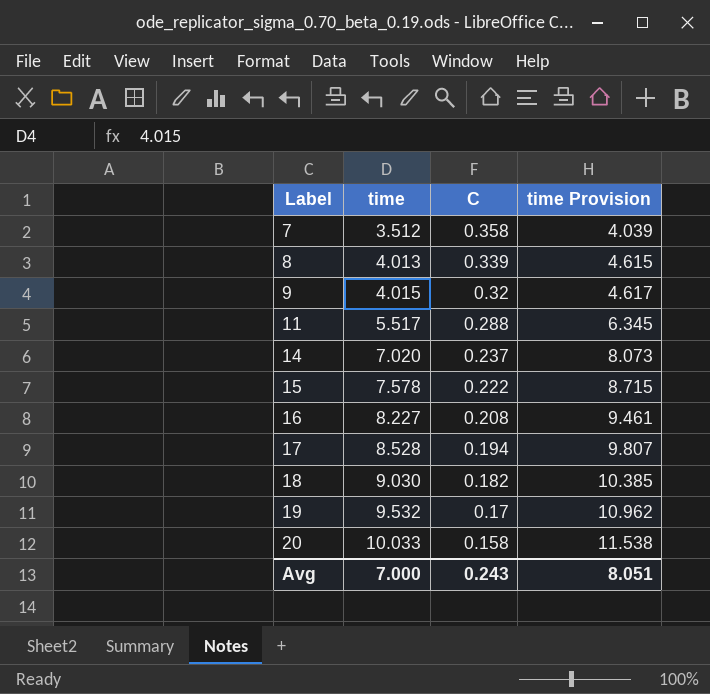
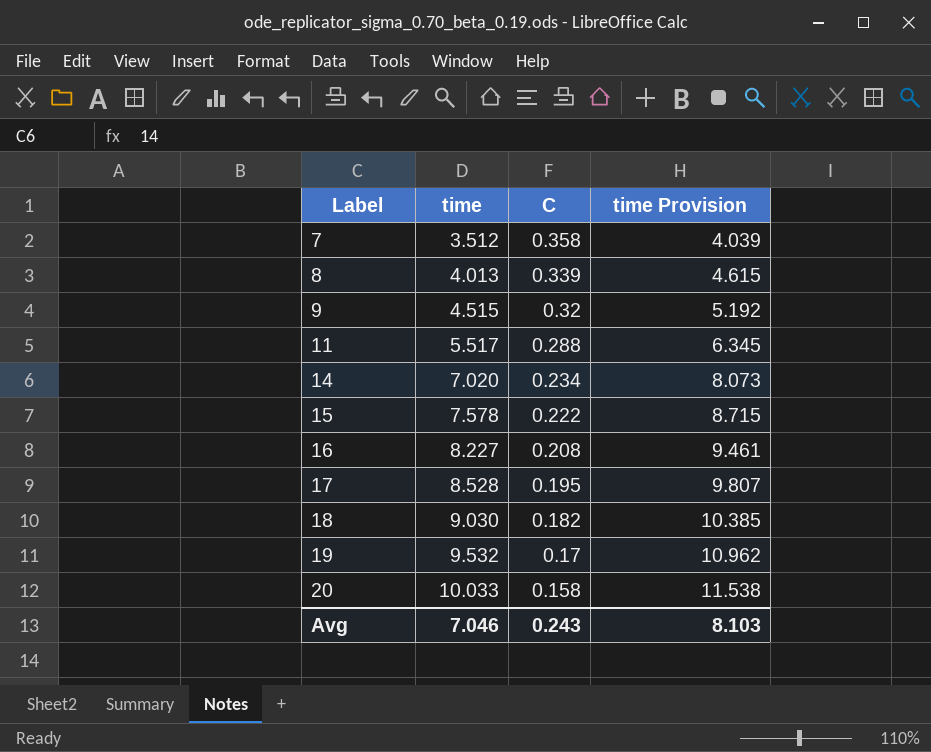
9 | time: 4.015 -> 4.515
9 | time Provision: 4.617 -> 5.192
14 | C: 0.237 -> 0.234
17 | C: 0.194 -> 0.195
Avg | time: 7.000 -> 7.046
Avg | time Provision: 8.051 -> 8.103

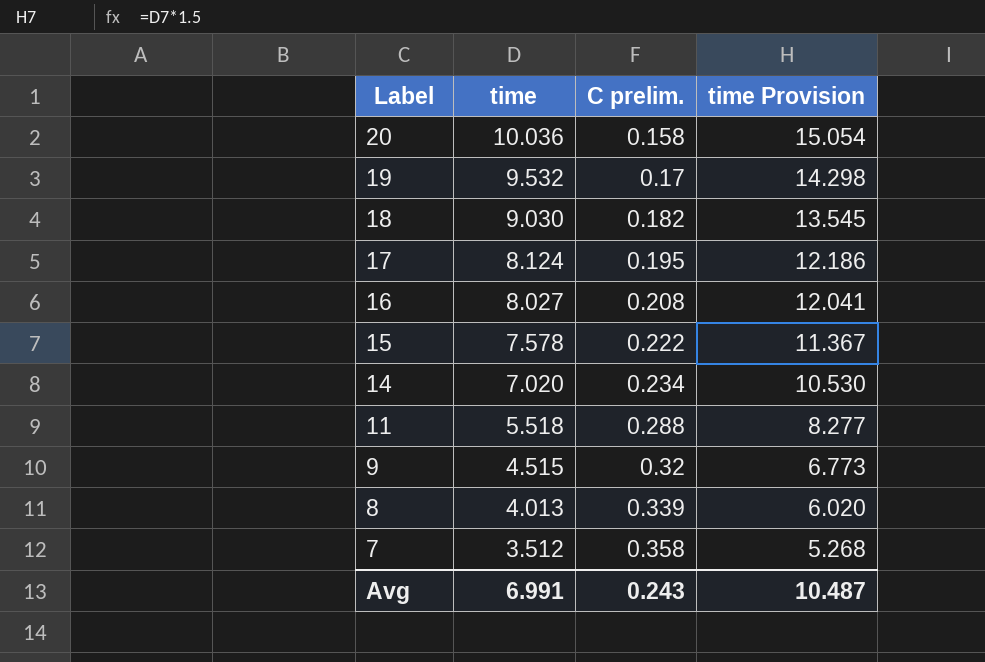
row order: Label ascending -> Label descending
column name: C -> C prelim.
column time Provision | formula: [time] * 1.15 -> [time] * 1.5
20 | time: 10.033 -> 10.036
17 | time: 8.528 -> 8.124
16 | time: 8.227 -> 8.027
11 | time: 5.517 -> 5.518
Avg | time: 7.046 -> 6.991
Avg | time Provision: 8.103 -> 10.487

